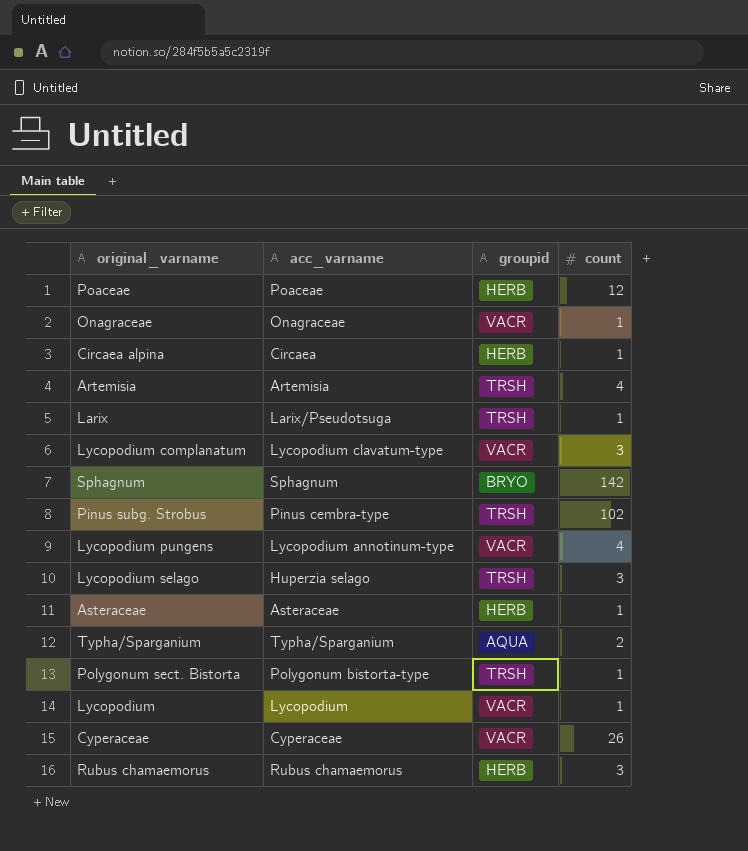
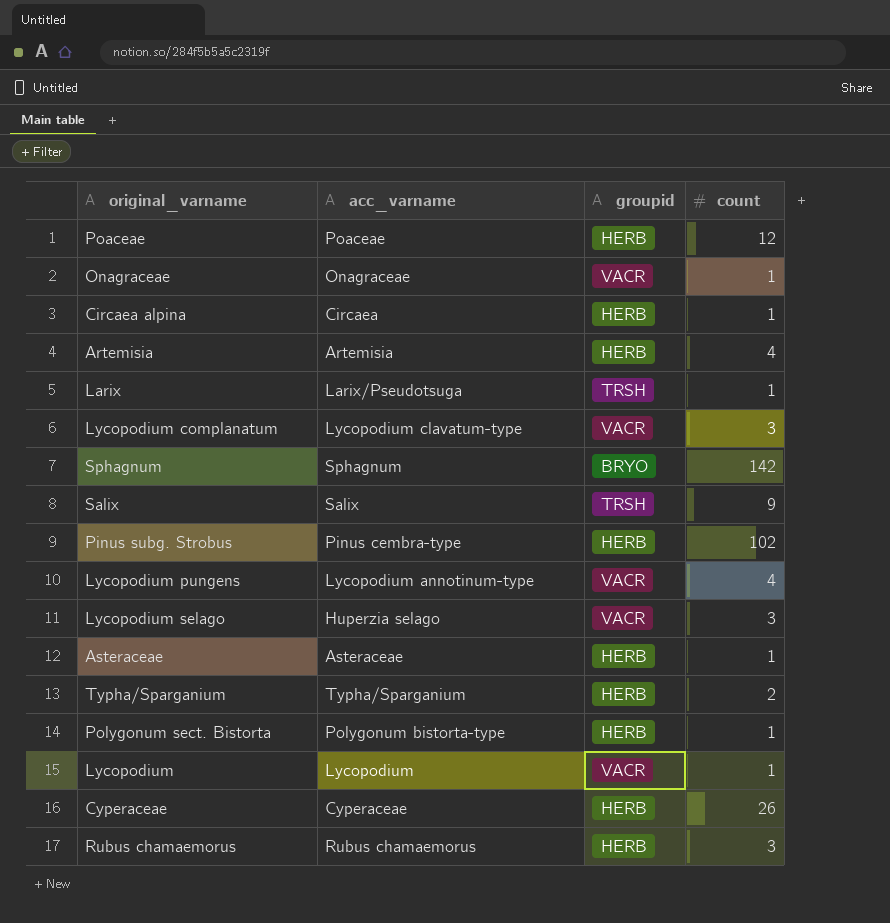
Artemisia | groupid: TRSH -> HERB
row Salix: none -> Salix | TRSH | 9
Pinus subg. Strobus | groupid: TRSH -> HERB
Lycopodium selago | groupid: TRSH -> VACR
Typha/Sparganium | groupid: AQUA -> HERB
Polygonum sect. Bistorta | groupid: TRSH -> HERB
Cyperaceae | groupid: VACR -> HERB

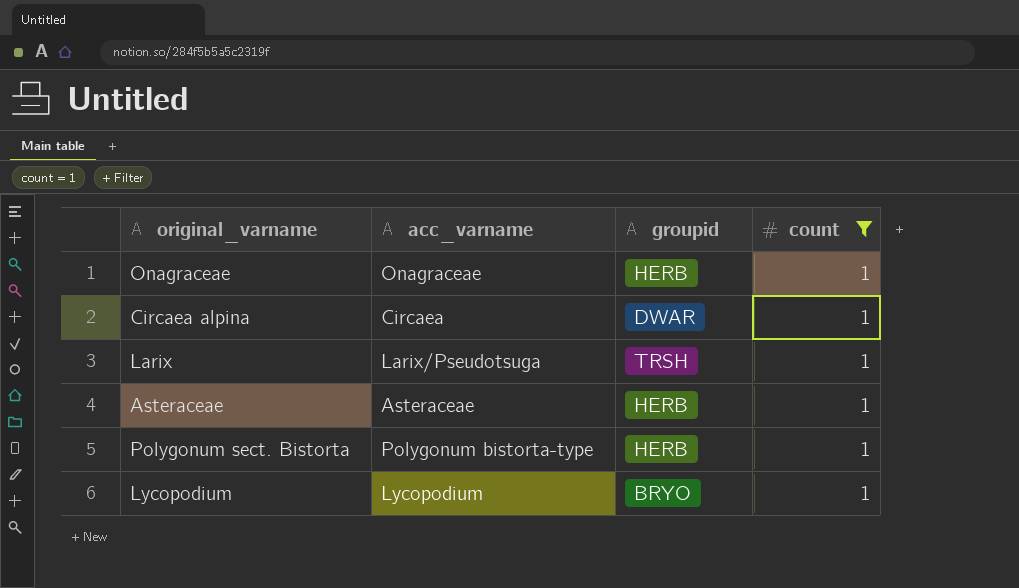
filter: none -> count = 1
Onagraceae | groupid: VACR -> HERB
Circaea alpina | groupid: HERB -> DWAR
Lycopodium | groupid: VACR -> BRYO

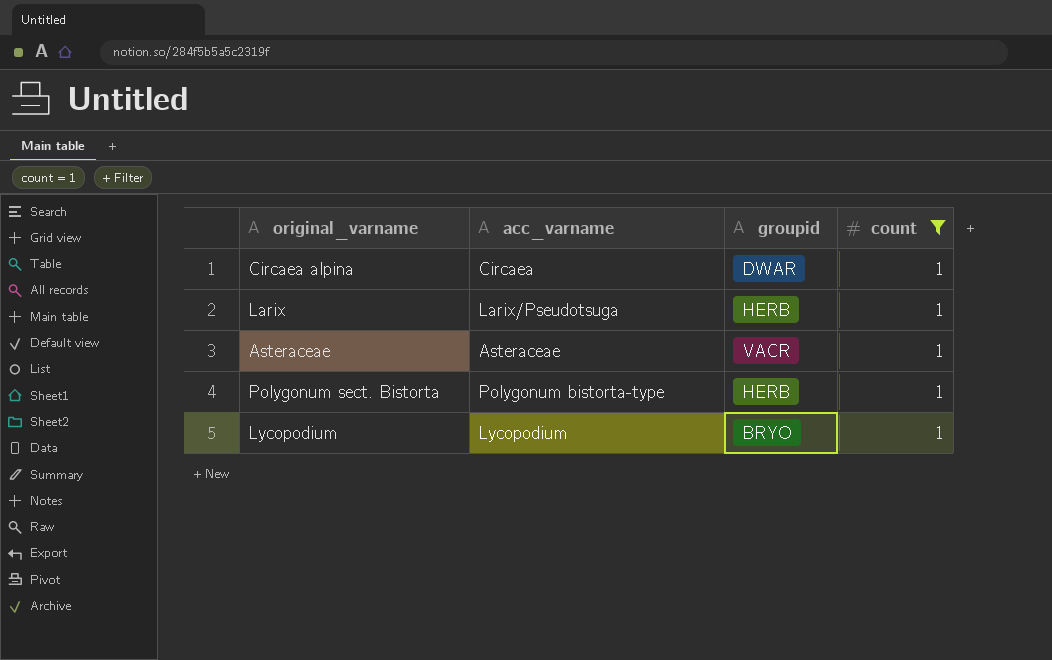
row Onagraceae: Onagraceae | HERB | 1 -> none
Larix | groupid: TRSH -> HERB
Asteraceae | groupid: HERB -> VACR

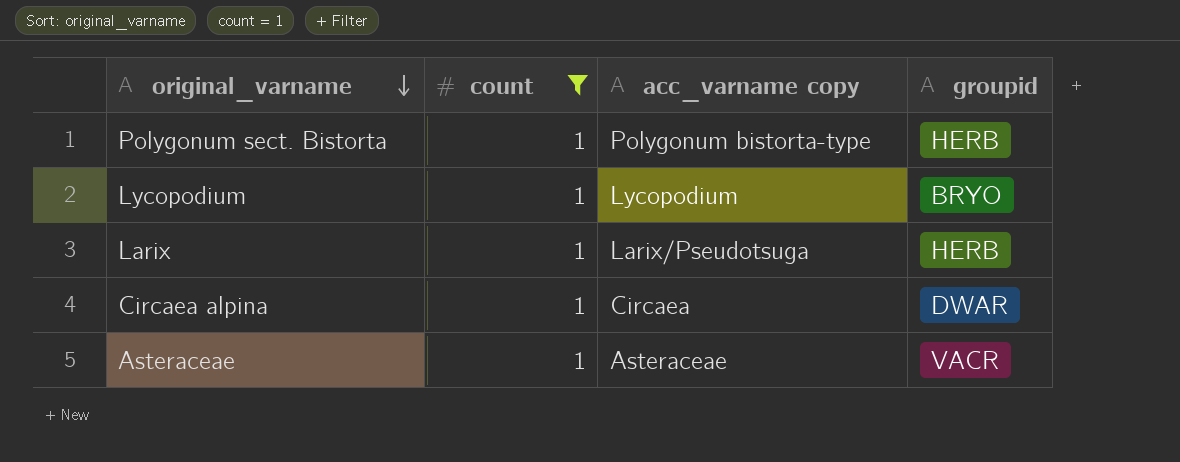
row order: none -> original_varname descending
column count | position: 4 -> 2
column name: acc_varname -> acc_varname copy

